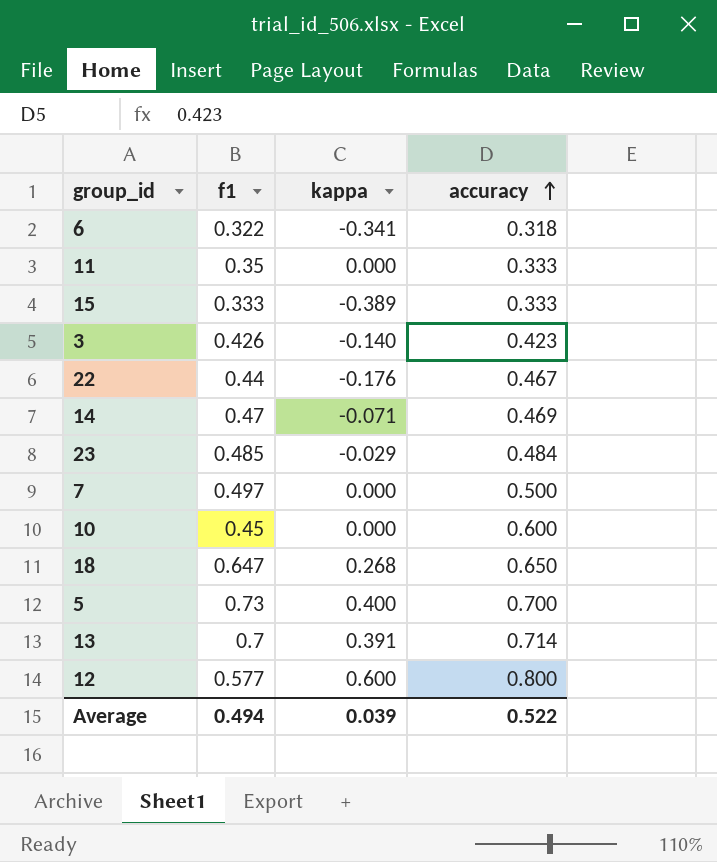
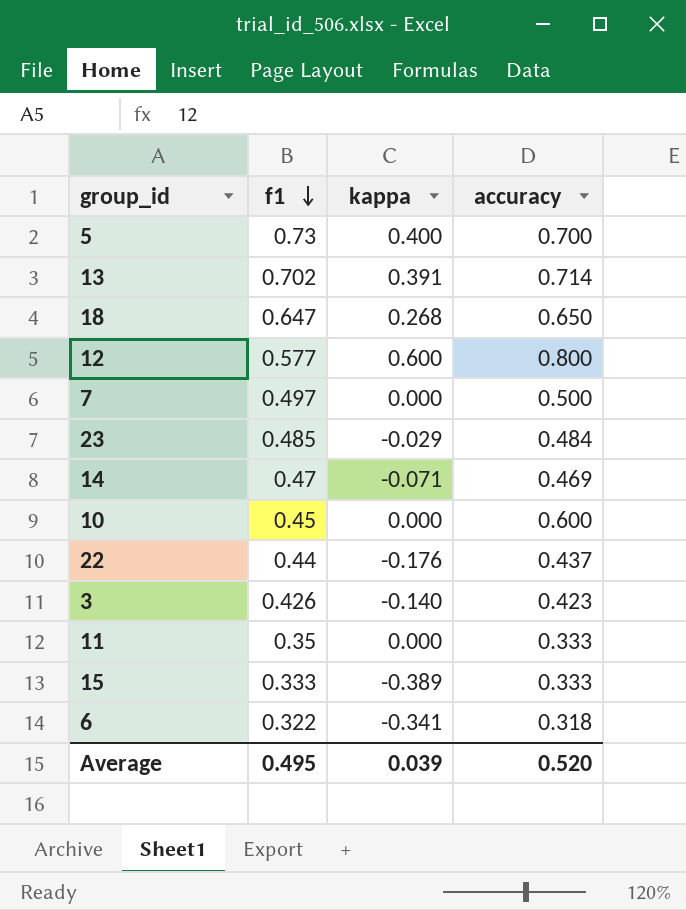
row order: accuracy ascending -> f1 descending
13 | f1: 0.7 -> 0.702
22 | accuracy: 0.467 -> 0.437
Average | f1: 0.494 -> 0.495
Average | accuracy: 0.522 -> 0.520

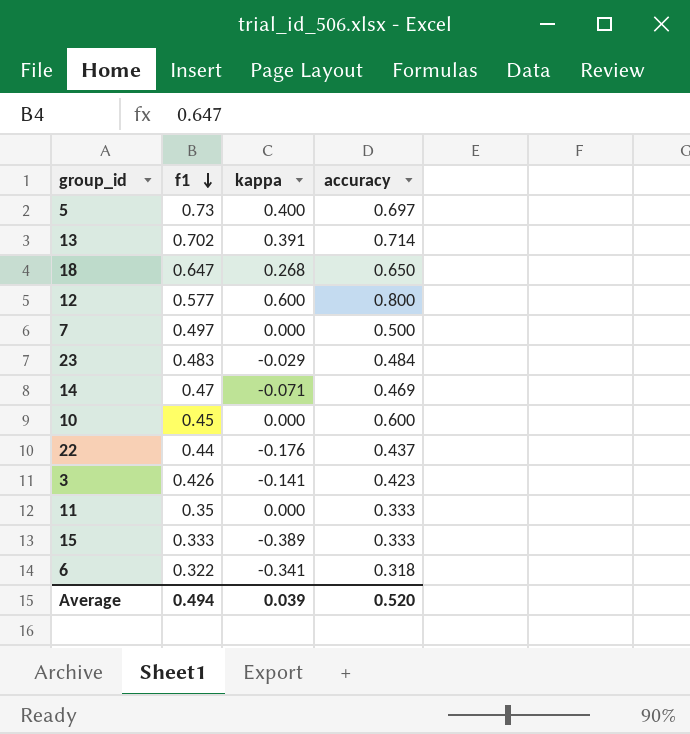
5 | accuracy: 0.700 -> 0.697
23 | f1: 0.485 -> 0.483
3 | kappa: -0.140 -> -0.141
Average | f1: 0.495 -> 0.494

